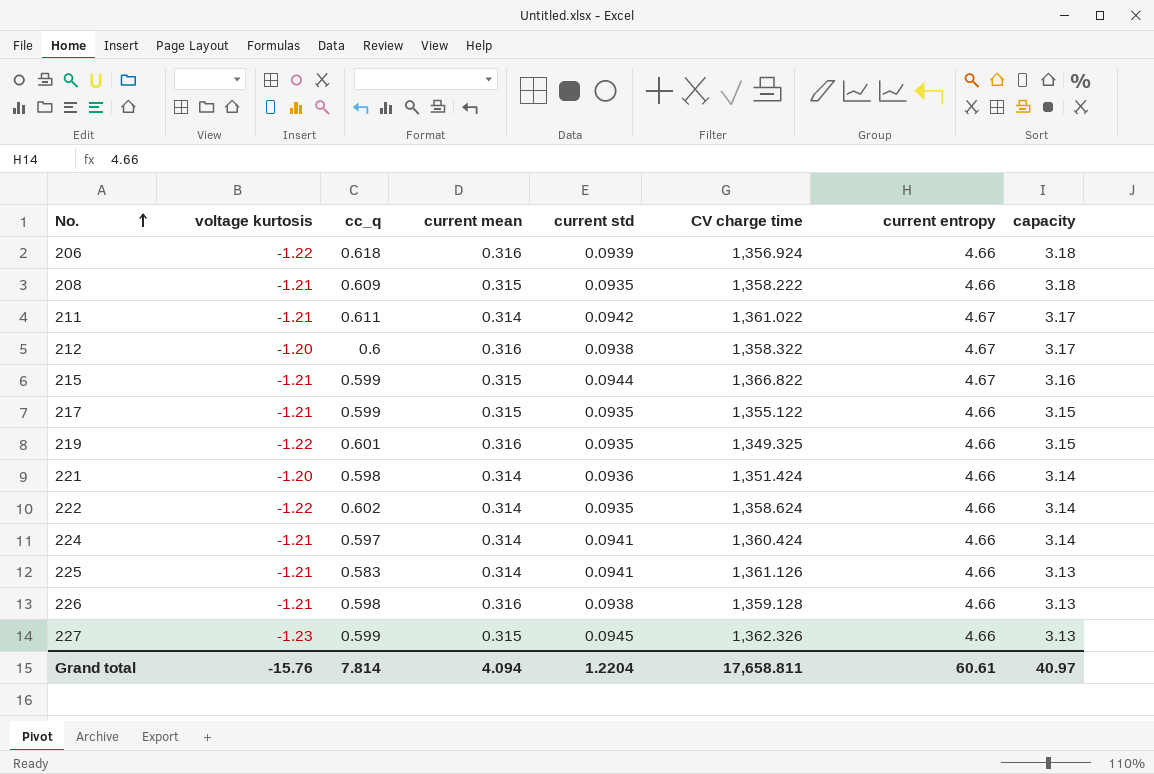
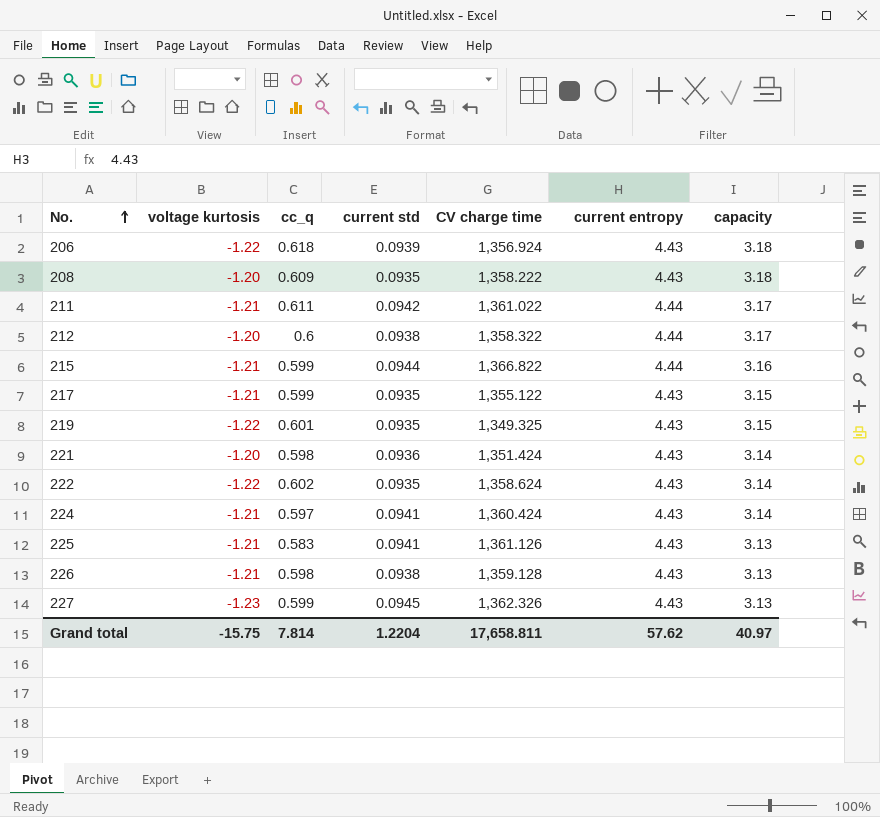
column current mean | position: 4 -> none
206 | current entropy: 4.66 -> 4.43
208 | voltage kurtosis: -1.21 -> -1.20
208 | current entropy: 4.66 -> 4.43
211 | current entropy: 4.67 -> 4.44
212 | current entropy: 4.67 -> 4.44
215 | current entropy: 4.67 -> 4.44
217 | current entropy: 4.66 -> 4.43
219 | current entropy: 4.66 -> 4.43
221 | current entropy: 4.66 -> 4.43
222 | current entropy: 4.66 -> 4.43
224 | current entropy: 4.66 -> 4.43
225 | current entropy: 4.66 -> 4.43
226 | current entropy: 4.66 -> 4.43
227 | current entropy: 4.66 -> 4.43
Grand total | voltage kurtosis: -15.76 -> -15.75
Grand total | current entropy: 60.61 -> 57.62

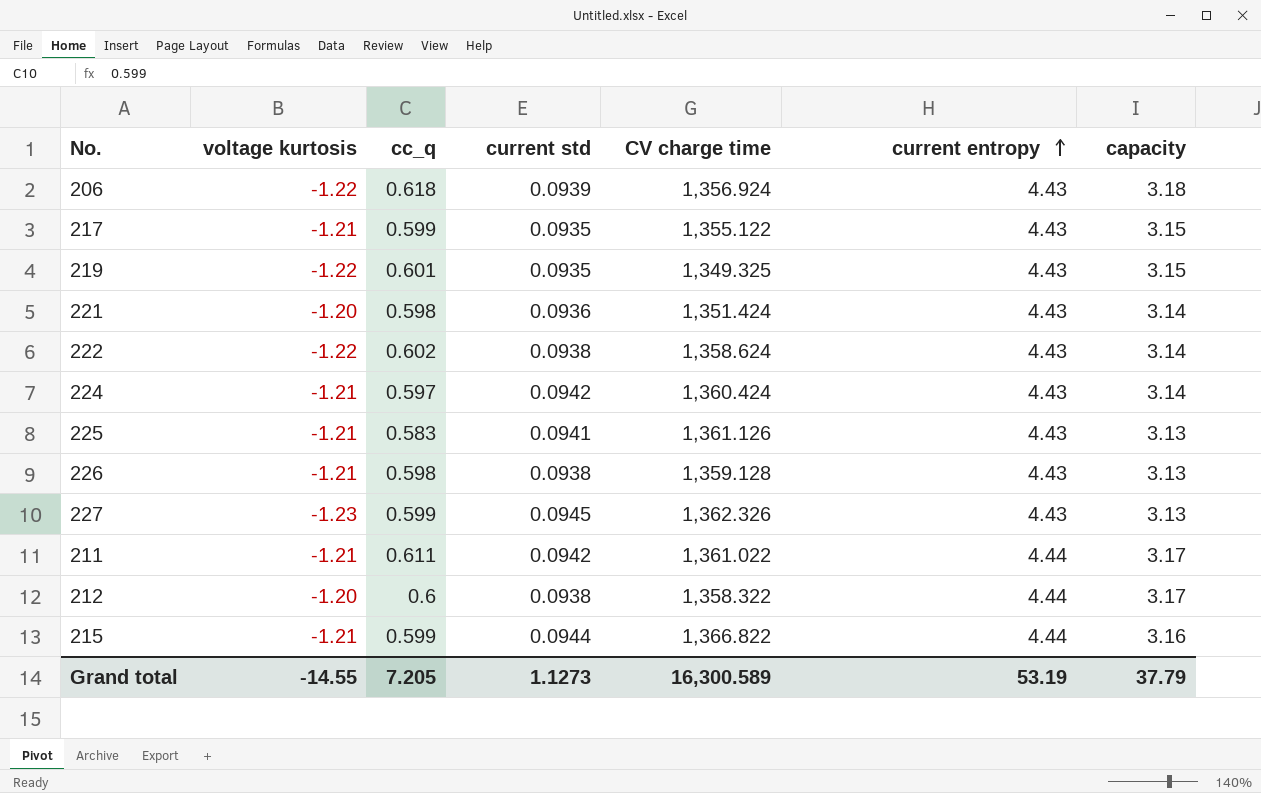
row order: No. ascending -> current entropy ascending
row 208: -1.20 | 0.609 | 0.0935 | 1,358.222 | 4.43 | 3.18 -> none
222 | current std: 0.0935 -> 0.0938
224 | current std: 0.0941 -> 0.0942
Grand total | voltage kurtosis: -15.75 -> -14.55
Grand total | cc_q: 7.814 -> 7.205
Grand total | current std: 1.2204 -> 1.1273
Grand total | CV charge time: 17,658.811 -> 16,300.589
Grand total | current entropy: 57.62 -> 53.19
Grand total | capacity: 40.97 -> 37.79

